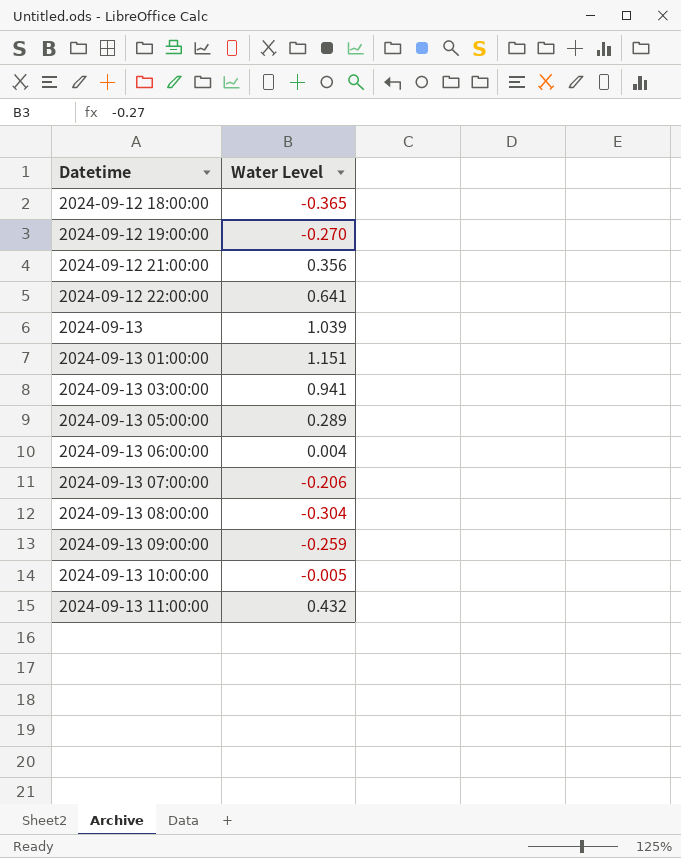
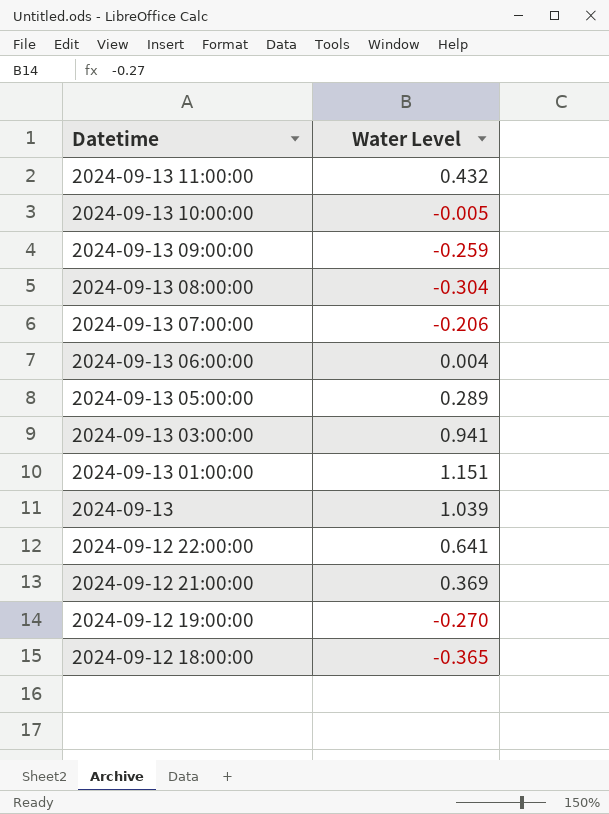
row order: Datetime ascending -> Datetime descending
2024-09-12 21:00:00 | Water Level: 0.356 -> 0.369

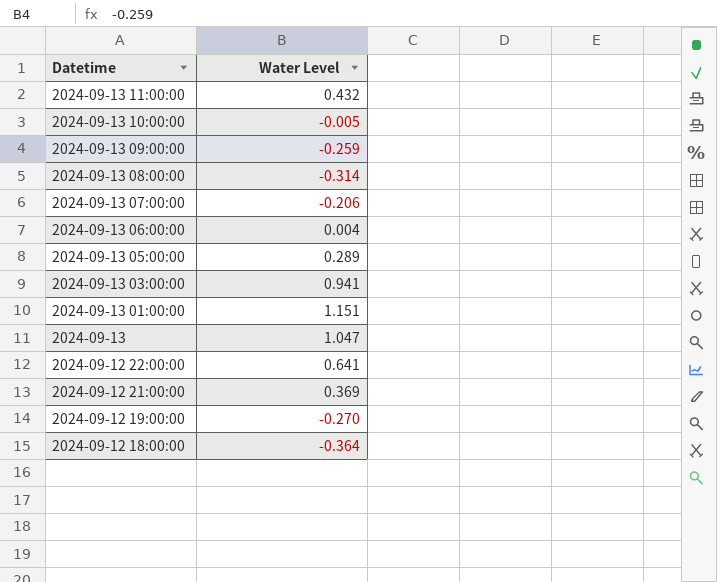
2024-09-13 08:00:00 | Water Level: -0.304 -> -0.314
2024-09-13 | Water Level: 1.039 -> 1.047
2024-09-12 18:00:00 | Water Level: -0.365 -> -0.364

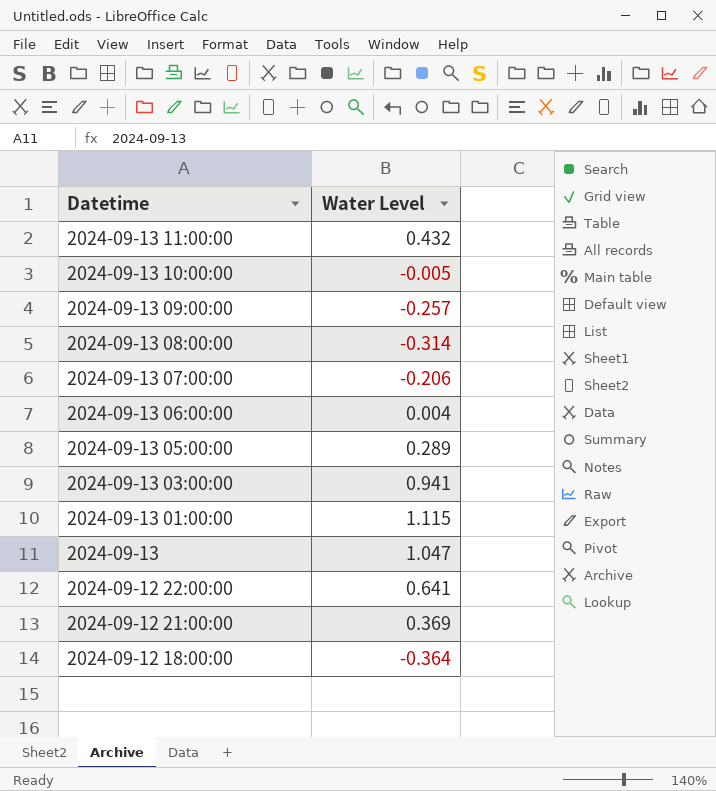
row 2024-09-12 19:00:00: -0.270 -> none
2024-09-13 09:00:00 | Water Level: -0.259 -> -0.257
2024-09-13 01:00:00 | Water Level: 1.151 -> 1.115

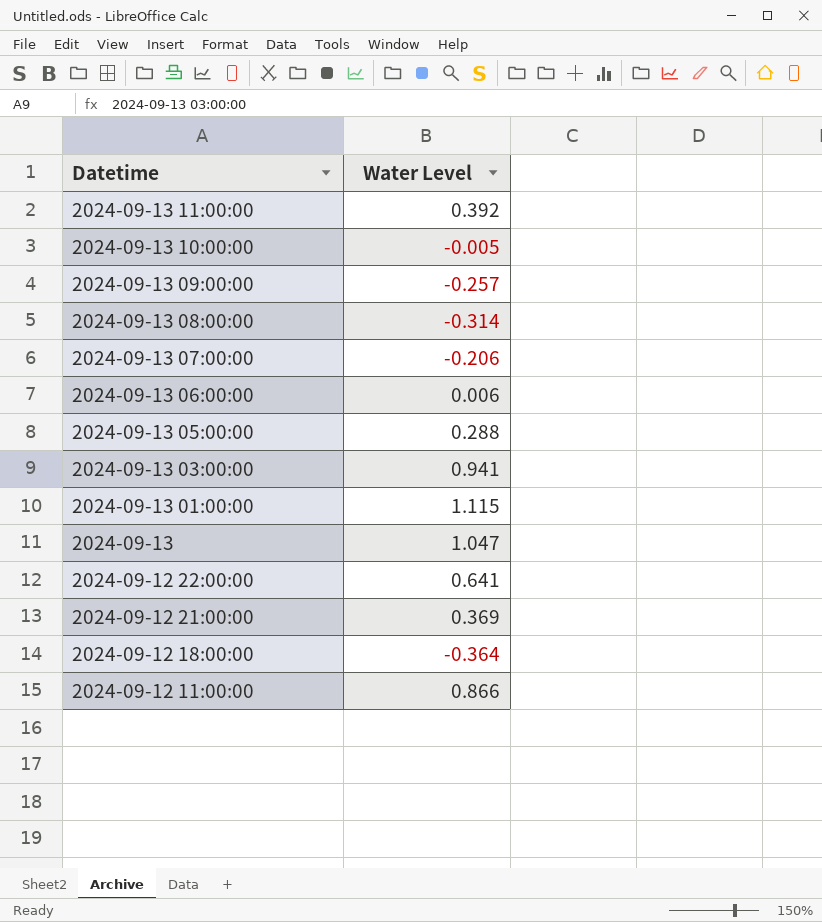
2024-09-13 11:00:00 | Water Level: 0.432 -> 0.392
2024-09-13 06:00:00 | Water Level: 0.004 -> 0.006
2024-09-13 05:00:00 | Water Level: 0.289 -> 0.288
row 2024-09-12 11:00:00: none -> 0.866

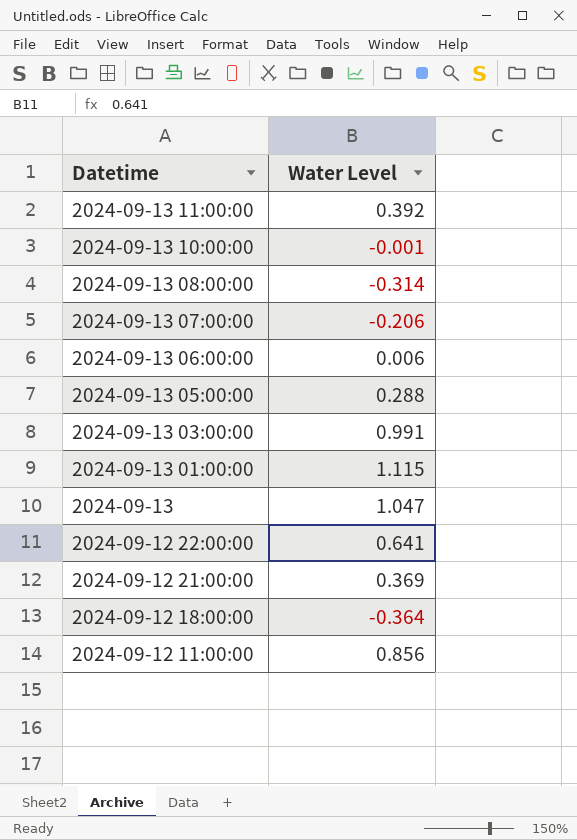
row 2024-09-13 09:00:00: -0.257 -> none
2024-09-13 10:00:00 | Water Level: -0.005 -> -0.001
2024-09-13 03:00:00 | Water Level: 0.941 -> 0.991
2024-09-12 11:00:00 | Water Level: 0.866 -> 0.856

